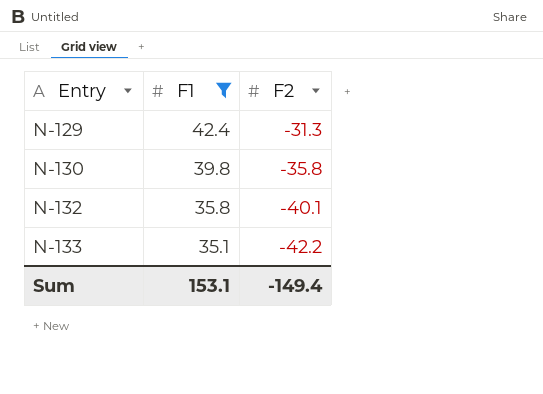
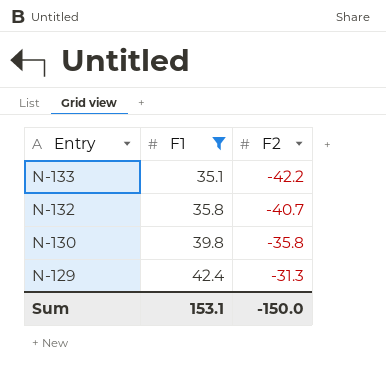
row order: Entry ascending -> Entry descending
N-132 | F2: -40.1 -> -40.7
Sum | F2: -149.4 -> -150.0

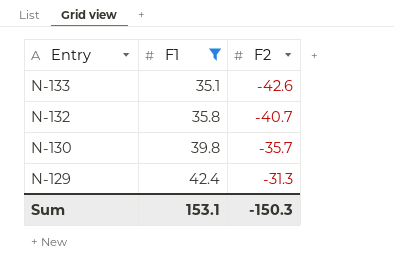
N-133 | F2: -42.2 -> -42.6
N-130 | F2: -35.8 -> -35.7
Sum | F2: -150.0 -> -150.3

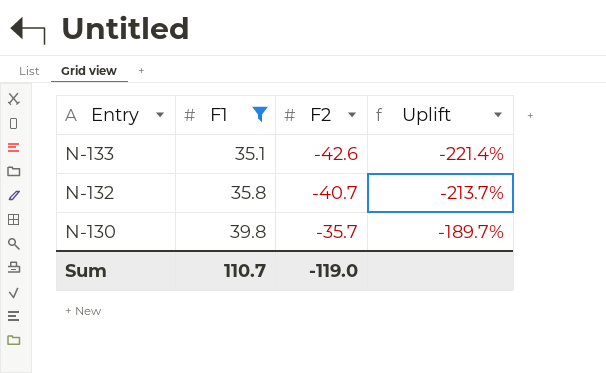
column Uplift | formula: none -> ([F2] - [F1]) / [F1]
row N-129: 42.4 | -31.3 -> none
Sum | F1: 153.1 -> 110.7
Sum | F2: -150.3 -> -119.0

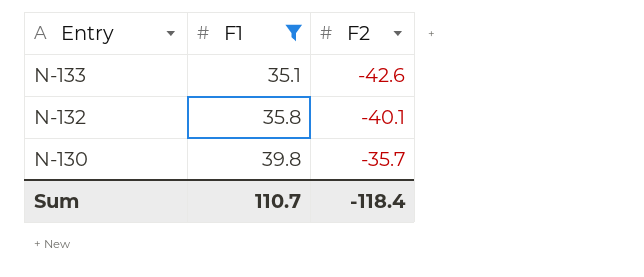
column Uplift | formula: ([F2] - [F1]) / [F1] -> none
N-132 | F2: -40.7 -> -40.1
Sum | F2: -119.0 -> -118.4

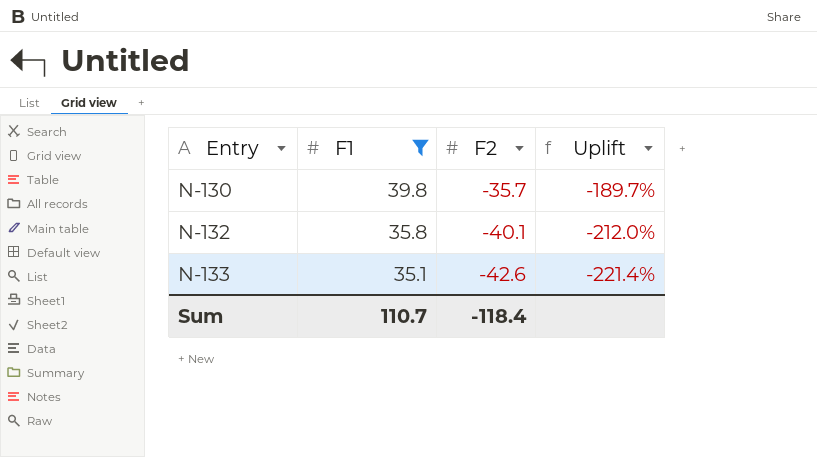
row order: Entry descending -> Entry ascending
column Uplift | formula: none -> ([F2] - [F1]) / [F1]

